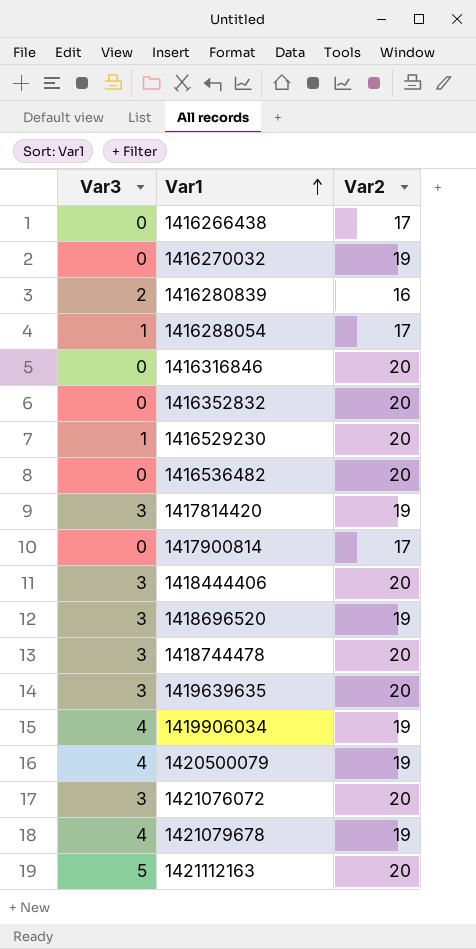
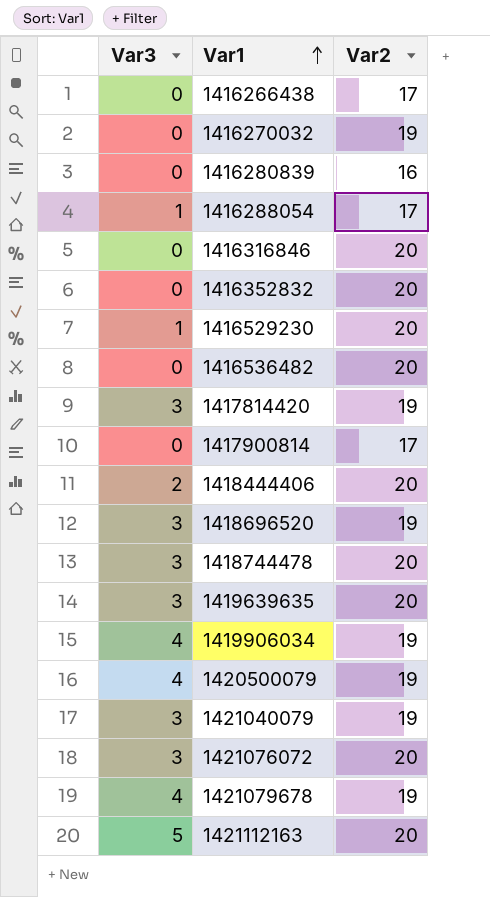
1416280839 | Var3: 2 -> 0
1418444406 | Var3: 3 -> 2
row 1421040079: none -> 3 | 19

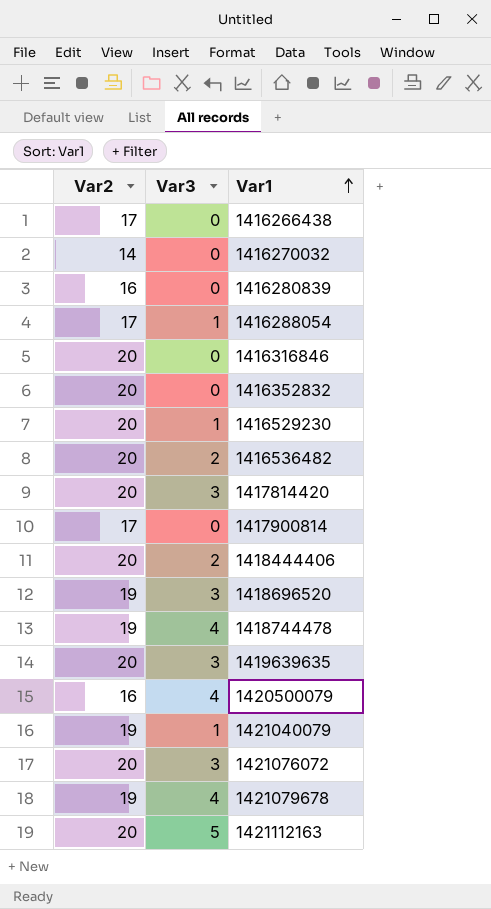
column Var2 | position: 3 -> 1
row 1419906034: 4 | 19 -> none
1416270032 | Var2: 19 -> 14
1416536482 | Var3: 0 -> 2
1417814420 | Var2: 19 -> 20
1418744478 | Var2: 20 -> 19
1418744478 | Var3: 3 -> 4
1420500079 | Var2: 19 -> 16
1421040079 | Var3: 3 -> 1

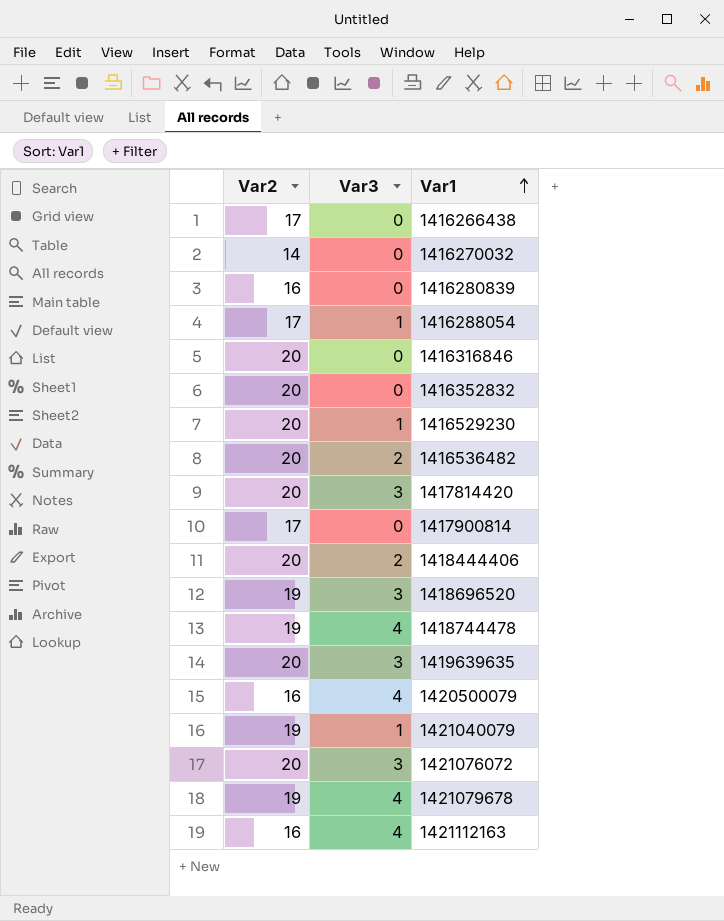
1421112163 | Var2: 20 -> 16
1421112163 | Var3: 5 -> 4

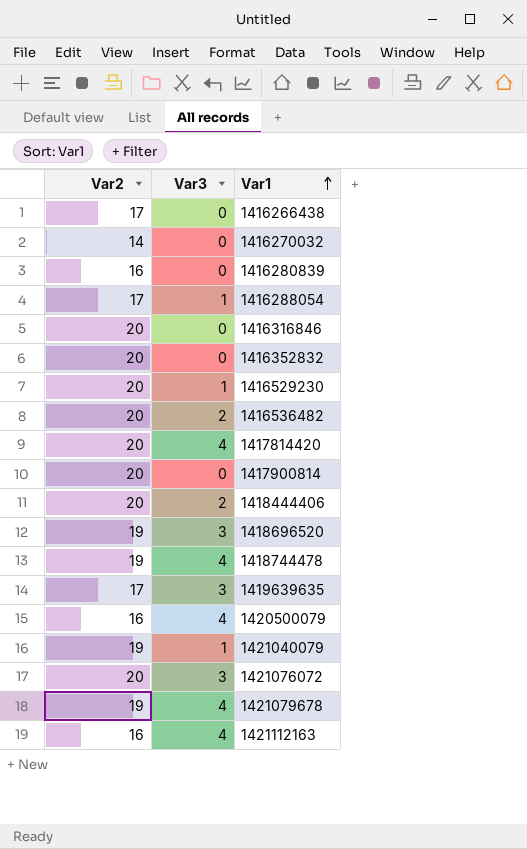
1417814420 | Var3: 3 -> 4
1417900814 | Var2: 17 -> 20
1419639635 | Var2: 20 -> 17

